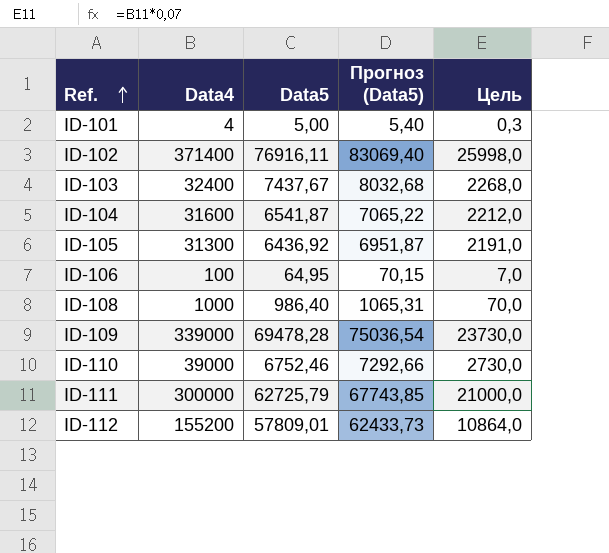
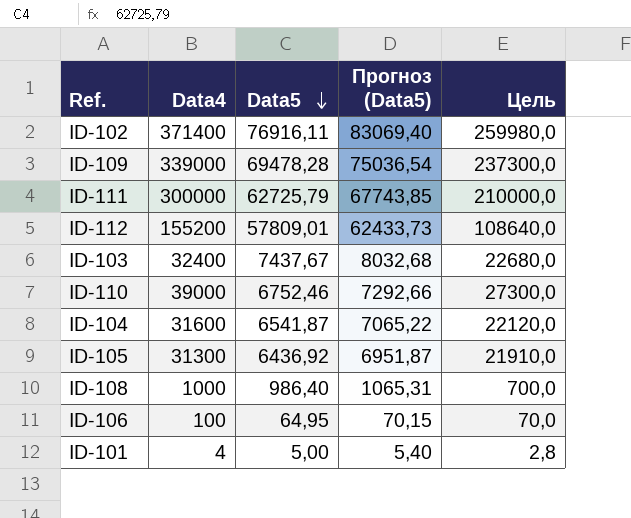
row order: Ref. ascending -> Data5 descending
column Цель | formula: [Data4] * 0,07 -> [Data4] * 0,7

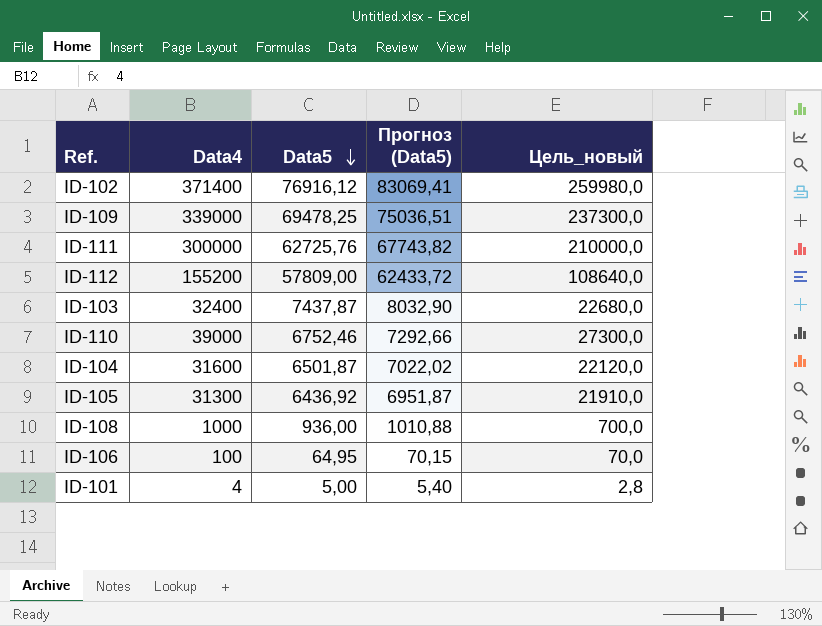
column name: Цель -> Цель_новый
ID-102 | Data5: 76916,11 -> 76916,12
ID-102 | Прогноз (Data5): 83069,40 -> 83069,41
ID-109 | Data5: 69478,28 -> 69478,25
ID-109 | Прогноз (Data5): 75036,54 -> 75036,51
ID-111 | Data5: 62725,79 -> 62725,76
ID-111 | Прогноз (Data5): 67743,85 -> 67743,82
ID-112 | Data5: 57809,01 -> 57809,00
ID-112 | Прогноз (Data5): 62433,73 -> 62433,72
ID-103 | Data5: 7437,67 -> 7437,87
ID-103 | Прогноз (Data5): 8032,68 -> 8032,90
ID-104 | Data5: 6541,87 -> 6501,87
ID-104 | Прогноз (Data5): 7065,22 -> 7022,02
ID-108 | Data5: 986,40 -> 936,00
ID-108 | Прогноз (Data5): 1065,31 -> 1010,88

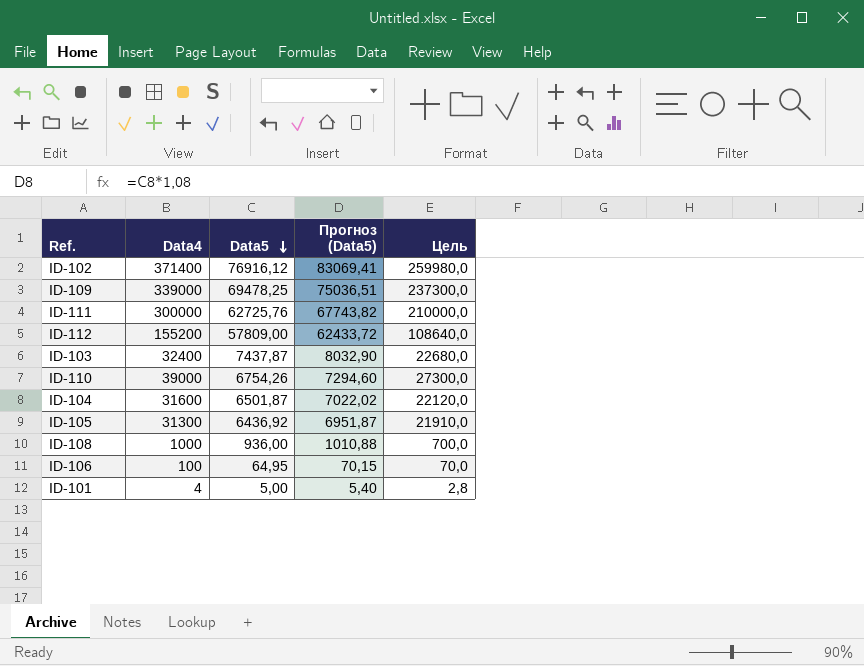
column name: Цель_новый -> Цель
ID-110 | Data5: 6752,46 -> 6754,26
ID-110 | Прогноз (Data5): 7292,66 -> 7294,60

